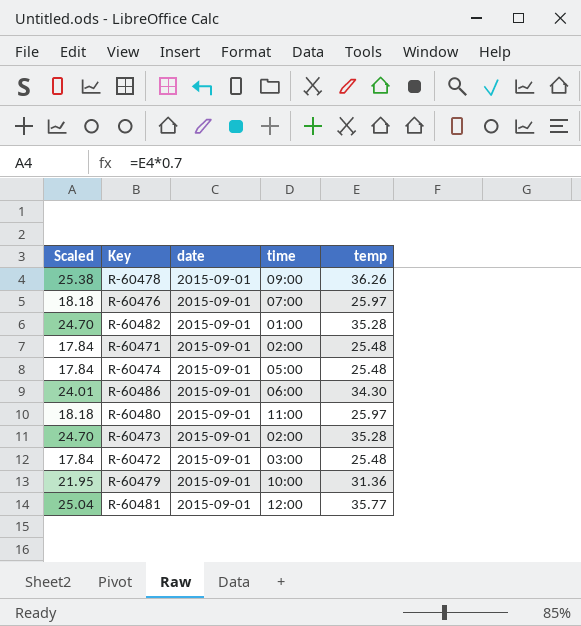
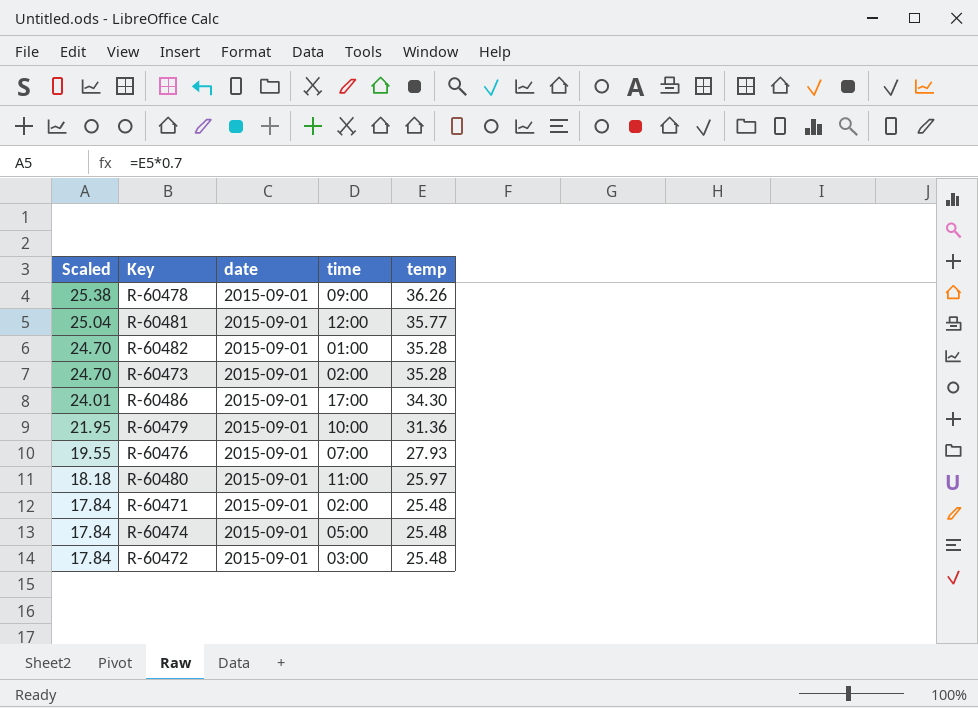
row order: none -> Scaled descending
R-60486 | time: 06:00 -> 17:00
R-60476 | Scaled: 18.18 -> 19.55
R-60476 | temp: 25.97 -> 27.93

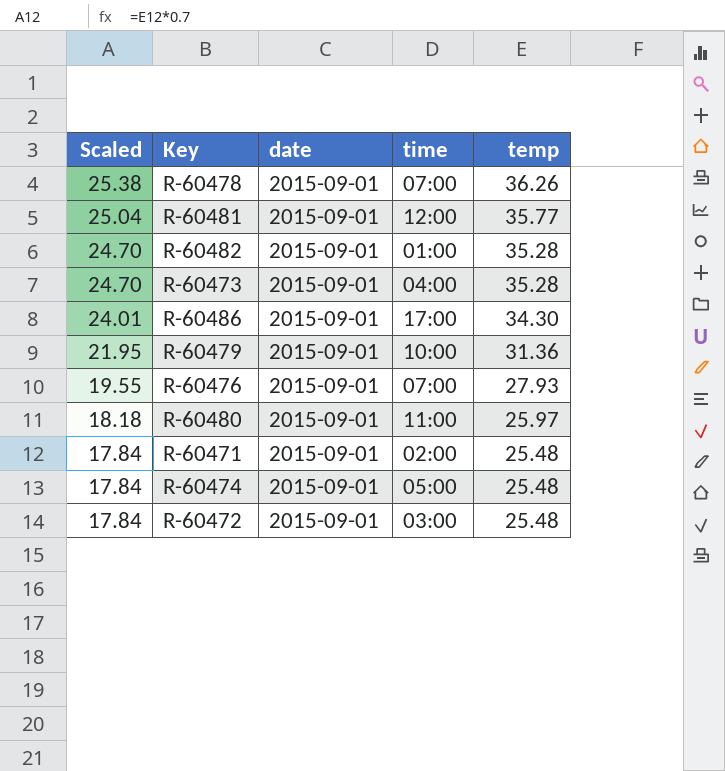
R-60478 | time: 09:00 -> 07:00
R-60473 | time: 02:00 -> 04:00

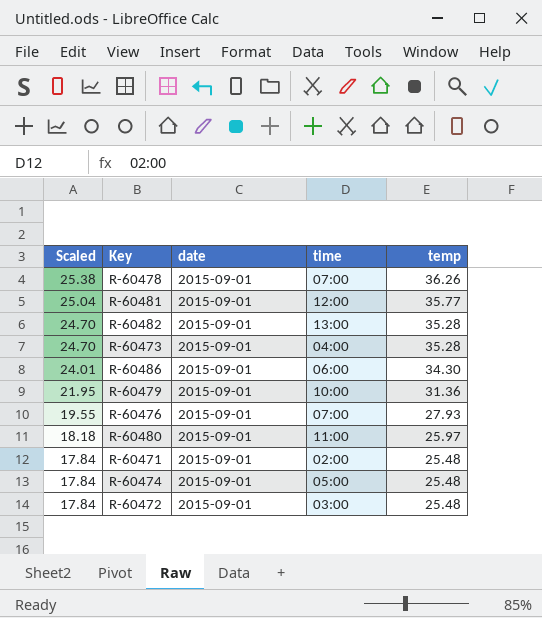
R-60482 | time: 01:00 -> 13:00
R-60486 | time: 17:00 -> 06:00

